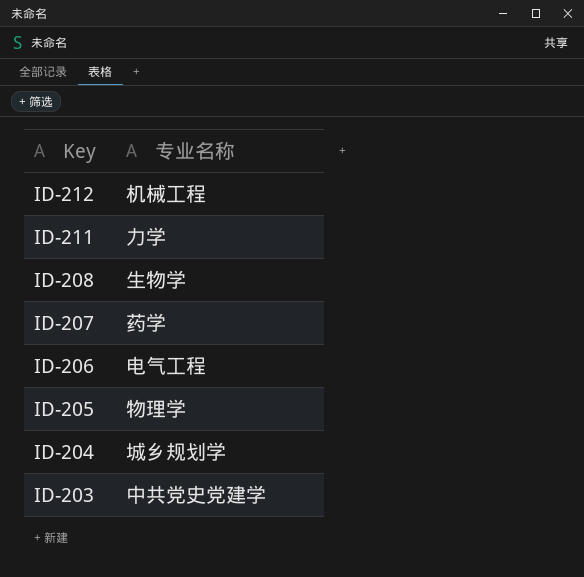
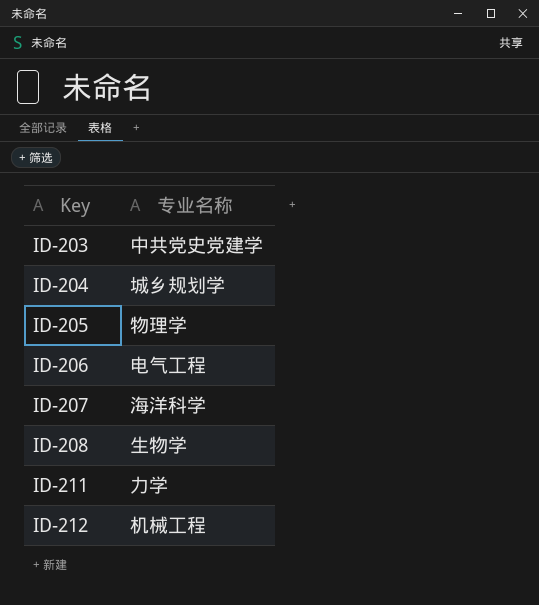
row order: Key descending -> Key ascending
ID-207 | 专业名称: 药学 -> 海洋科学

